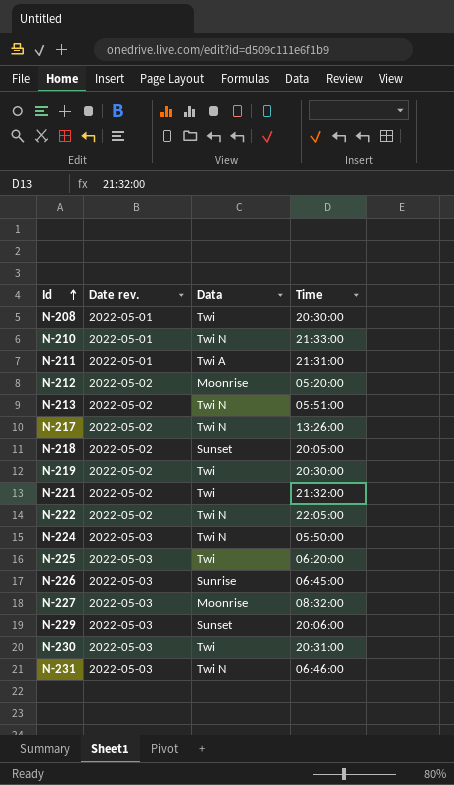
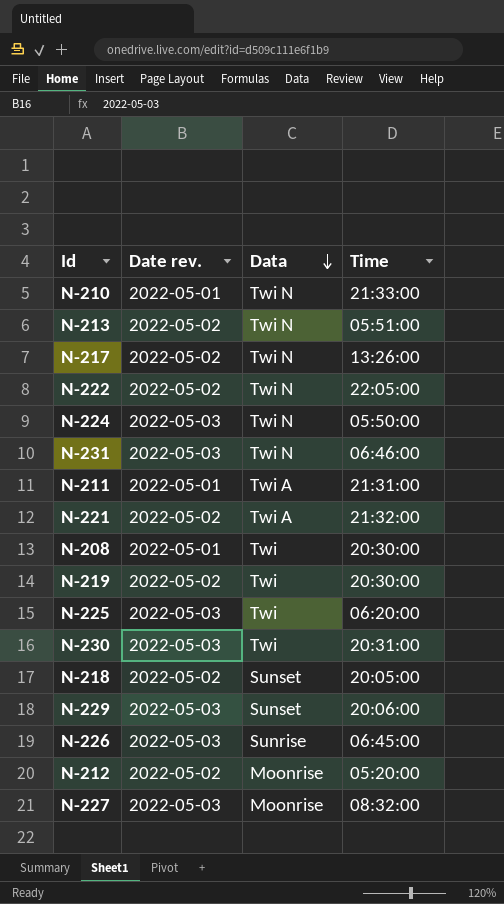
row order: Id ascending -> Data descending
N-221 | Data: Twi -> Twi A

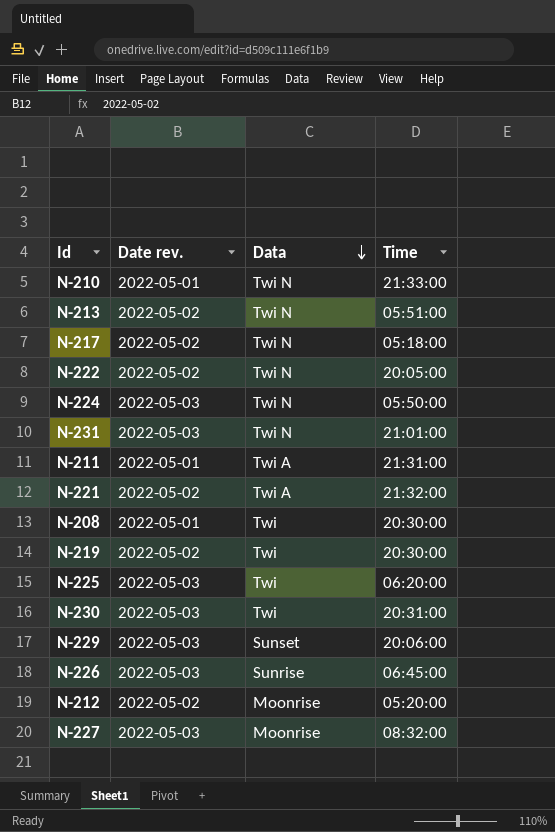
row N-218: 2022-05-02 | Sunset | 20:05:00 -> none
N-217 | Time: 13:26:00 -> 05:18:00
N-222 | Time: 22:05:00 -> 20:05:00
N-231 | Time: 06:46:00 -> 21:01:00

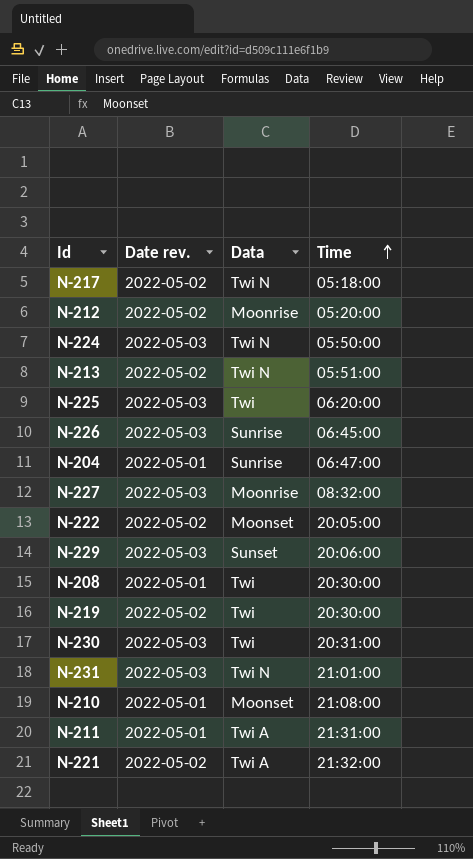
row order: Data descending -> Time ascending
row N-204: none -> 2022-05-01 | Sunrise | 06:47:00
N-222 | Data: Twi N -> Moonset
N-210 | Data: Twi N -> Moonset
N-210 | Time: 21:33:00 -> 21:08:00

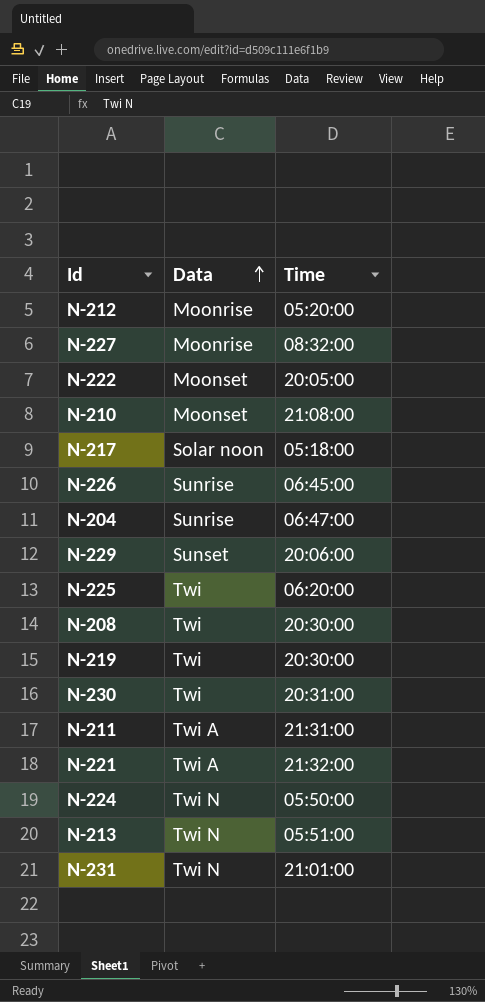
row order: Time ascending -> Data ascending
column Date rev. | position: 2 -> none
N-217 | Data: Twi N -> Solar noon

